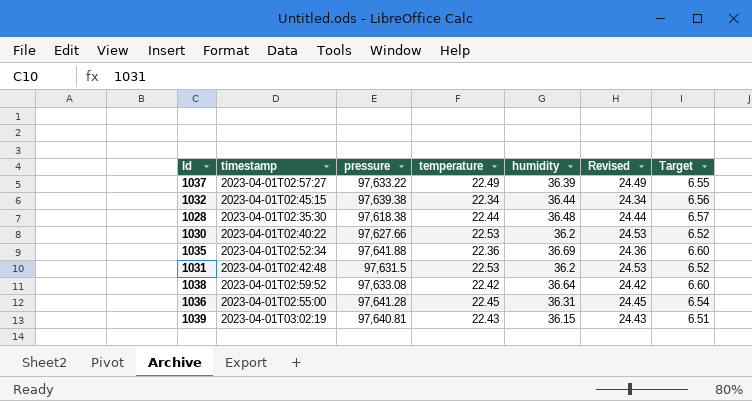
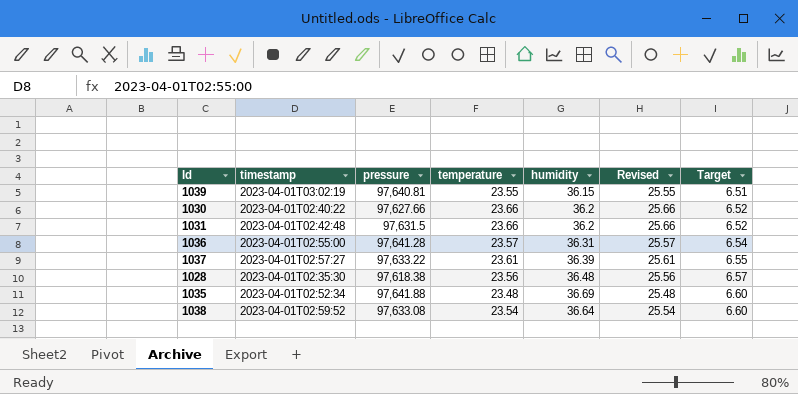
row order: none -> Target ascending
row 1032: 2023-04-01T02:45:15 | 97,639.38 | 22.34 | 36.44 | 24.34 | 6.56 -> none
1039 | temperature: 22.43 -> 23.55
1039 | Revised: 24.43 -> 25.55
1030 | temperature: 22.53 -> 23.66
1030 | Revised: 24.53 -> 25.66
1031 | temperature: 22.53 -> 23.66
1031 | Revised: 24.53 -> 25.66
1036 | temperature: 22.45 -> 23.57
1036 | Revised: 24.45 -> 25.57
1037 | temperature: 22.49 -> 23.61
1037 | Revised: 24.49 -> 25.61
1028 | temperature: 22.44 -> 23.56
1028 | Revised: 24.44 -> 25.56
1035 | temperature: 22.36 -> 23.48
1035 | Revised: 24.36 -> 25.48
1038 | temperature: 22.42 -> 23.54
1038 | Revised: 24.42 -> 25.54

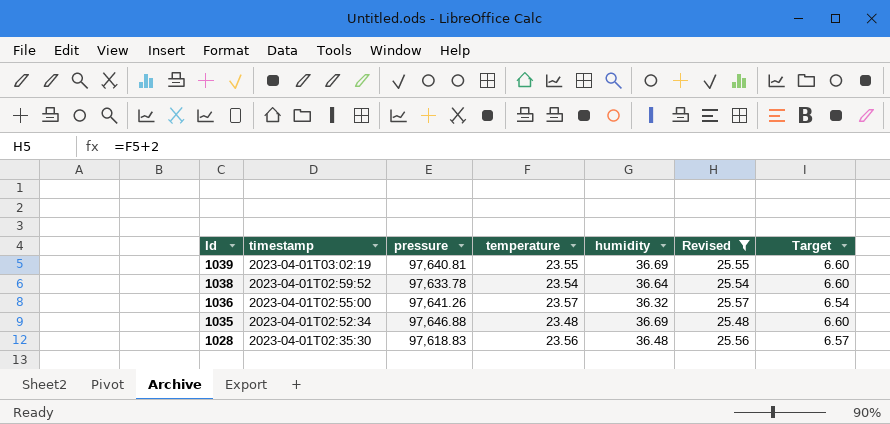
filter: none -> Revised <= 25.57
row order: Target ascending -> Id descending
1039 | humidity: 36.15 -> 36.69
1039 | Target: 6.51 -> 6.60
1038 | pressure: 97,633.08 -> 97,633.78
1036 | pressure: 97,641.28 -> 97,641.26
1036 | humidity: 36.31 -> 36.32
1035 | pressure: 97,641.88 -> 97,646.88
1028 | pressure: 97,618.38 -> 97,618.83

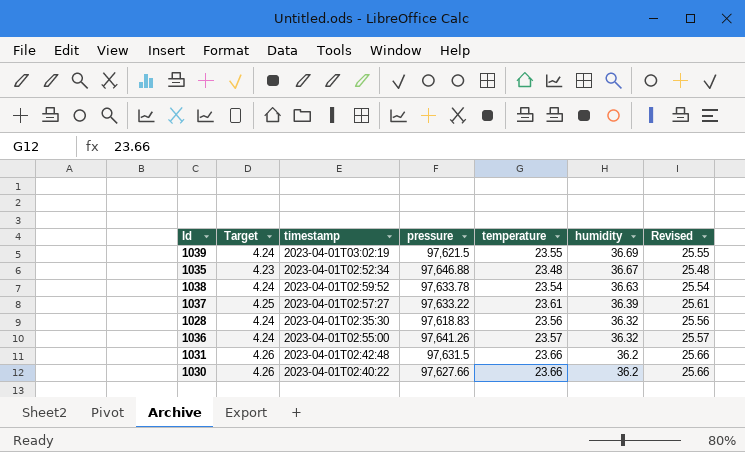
filter: Revised <= 25.57 -> none
row order: Id descending -> humidity descending
column Target | formula: [humidity] * 0.18 -> [temperature] * 0.18
column Target | position: 7 -> 2
1039 | pressure: 97,640.81 -> 97,621.5
1035 | humidity: 36.69 -> 36.67
1038 | humidity: 36.64 -> 36.63
1028 | humidity: 36.48 -> 36.32

